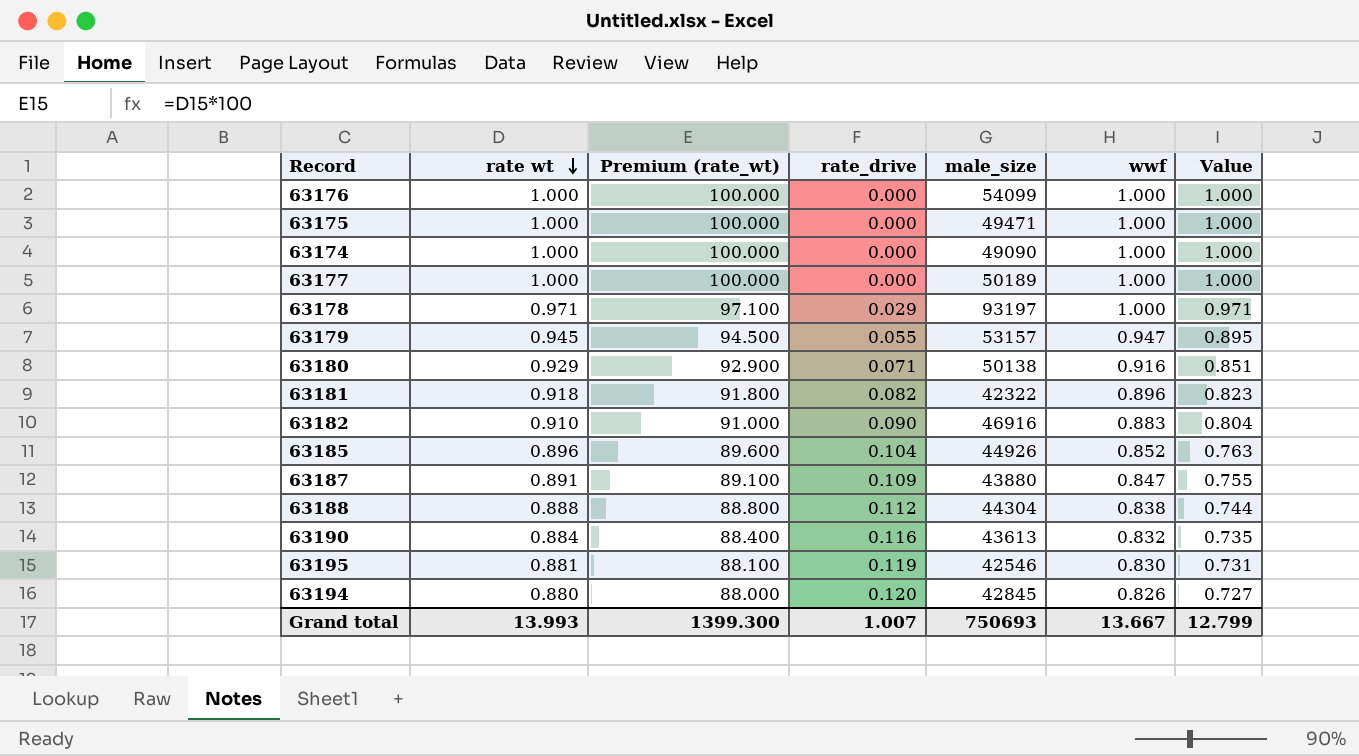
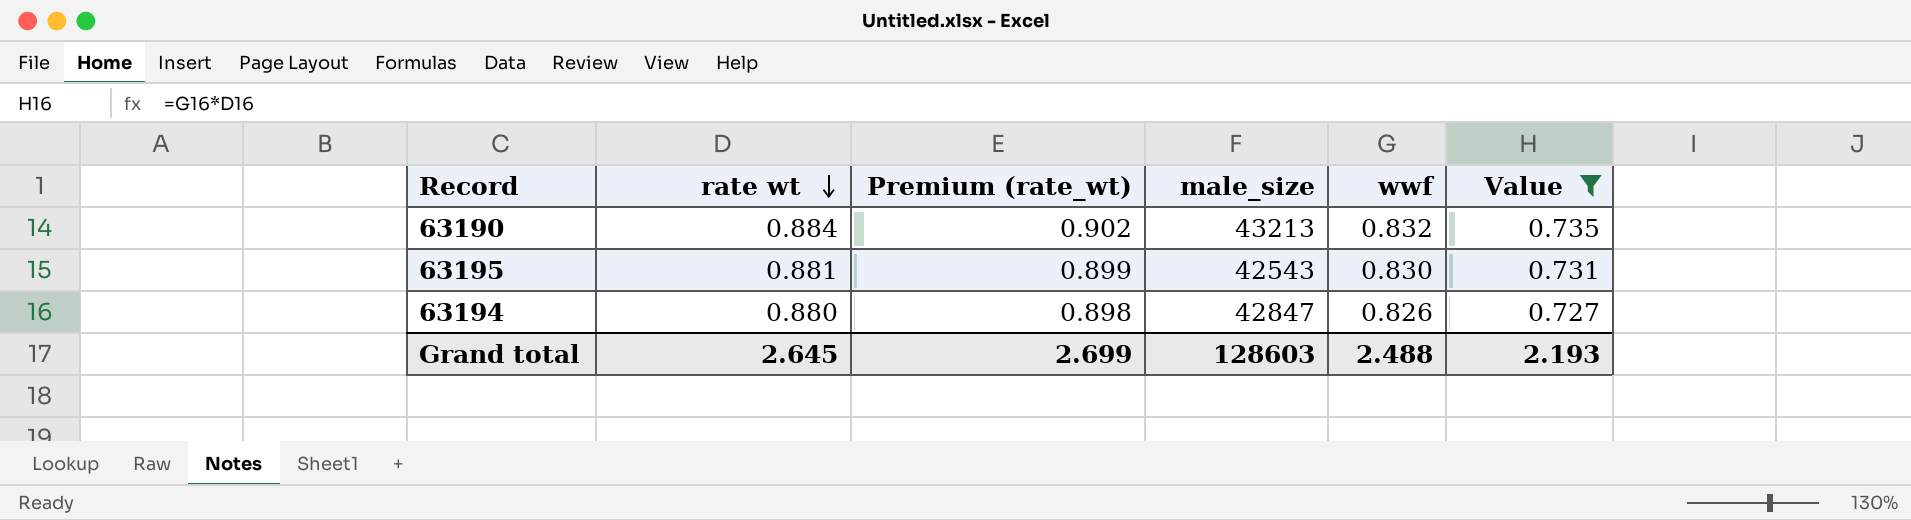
filter: none -> Value <= 0.735
column rate_drive | position: 4 -> none
column Premium (rate_wt) | formula: [rate wt] * 100 -> [rate wt] * 1.02
63190 | male_size: 43613 -> 43213
63195 | male_size: 42546 -> 42543
63194 | male_size: 42845 -> 42847
Grand total | rate wt: 13.993 -> 2.645
Grand total | Premium (rate_wt): 1399.300 -> 2.699
Grand total | male_size: 750693 -> 128603
Grand total | wwf: 13.667 -> 2.488
Grand total | Value: 12.799 -> 2.193

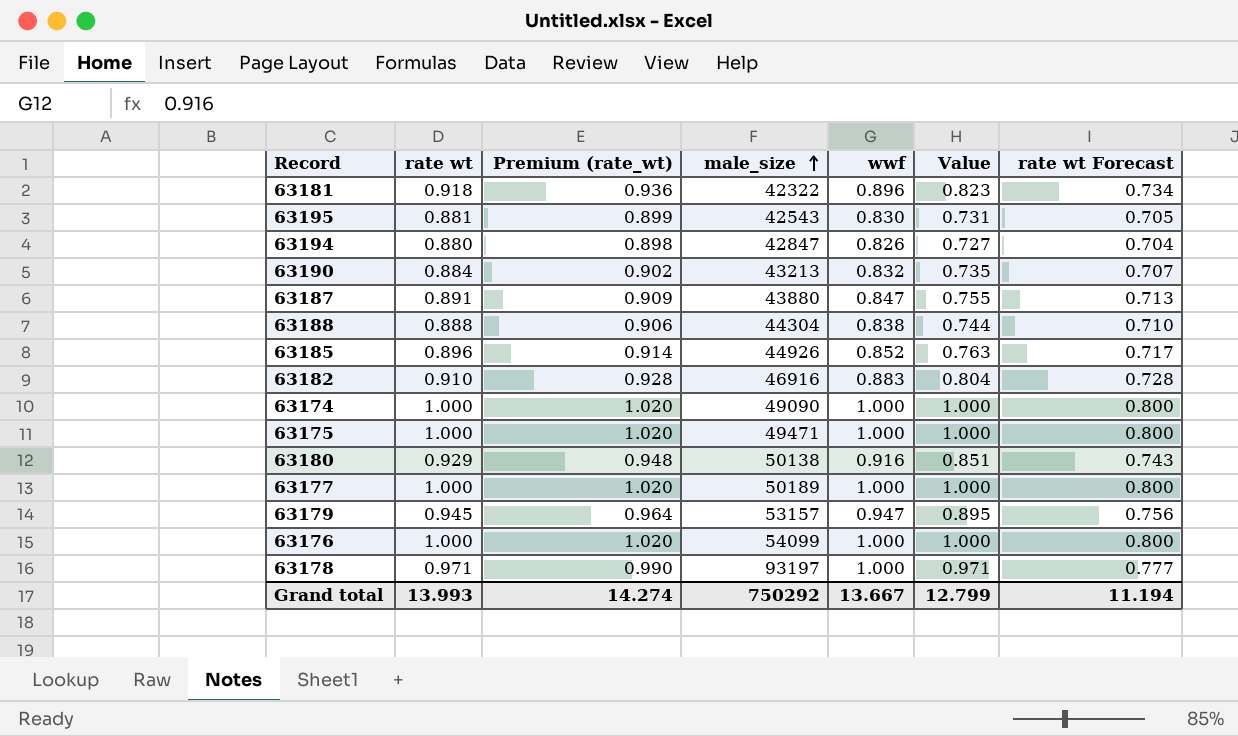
filter: Value <= 0.735 -> none
row order: rate wt descending -> male_size ascending
column rate wt Forecast | formula: none -> [rate wt] * 0.8
Grand total | rate wt: 2.645 -> 13.993
Grand total | Premium (rate_wt): 2.699 -> 14.274
Grand total | male_size: 128603 -> 750292
Grand total | wwf: 2.488 -> 13.667
Grand total | Value: 2.193 -> 12.799

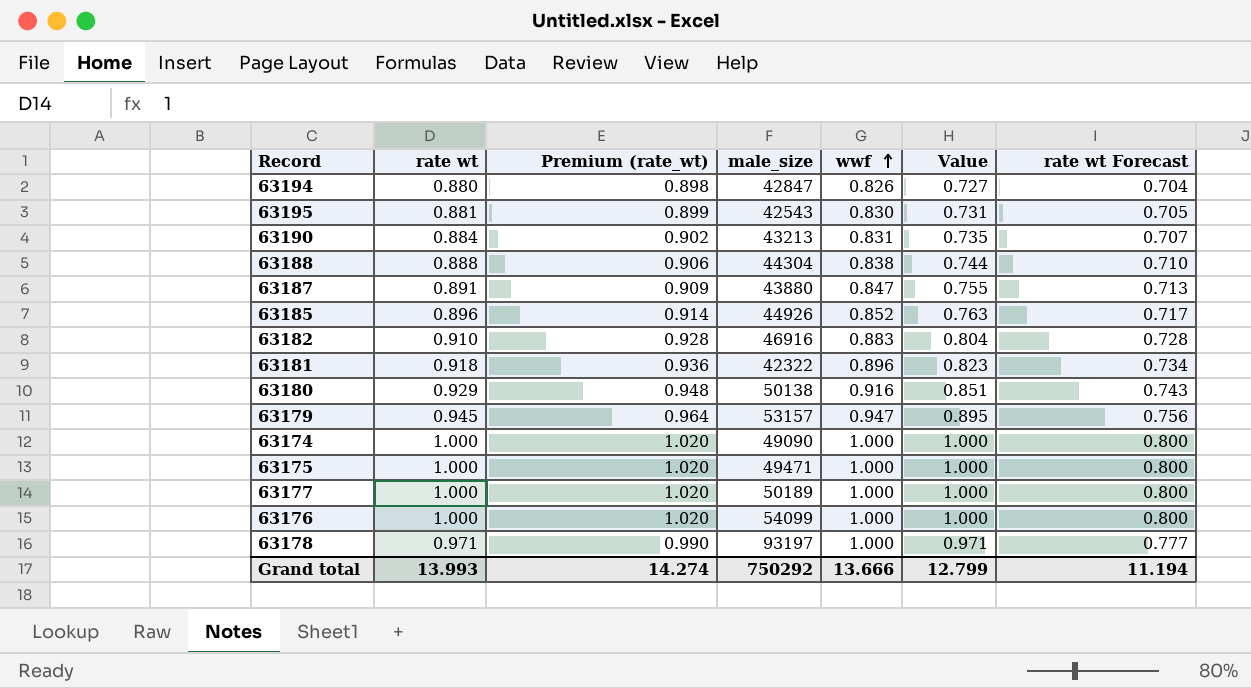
row order: male_size ascending -> wwf ascending
63190 | wwf: 0.832 -> 0.831
Grand total | wwf: 13.667 -> 13.666

